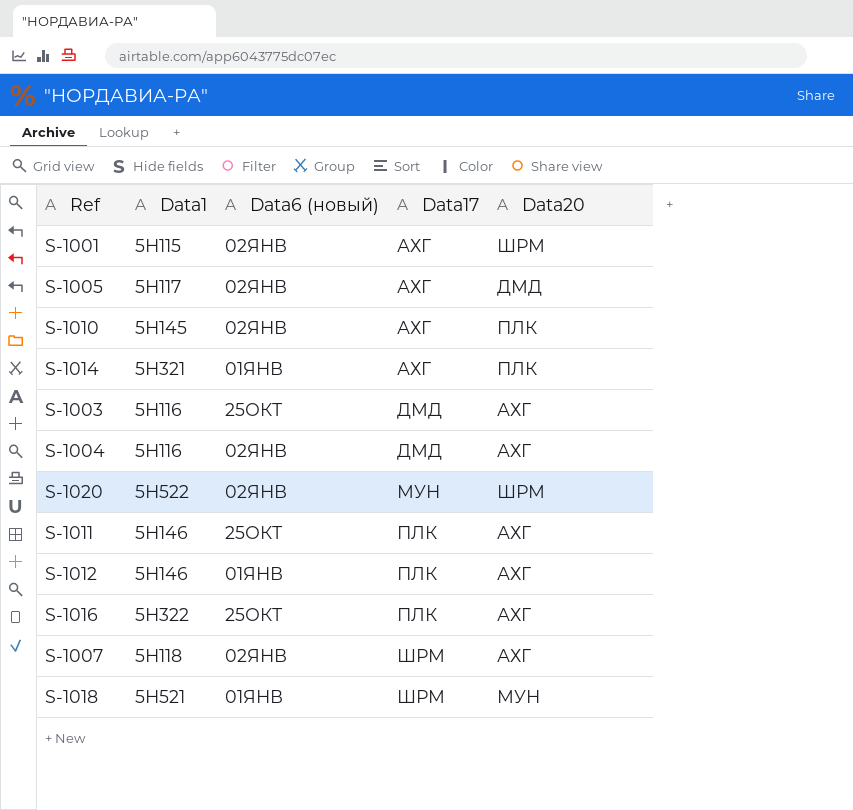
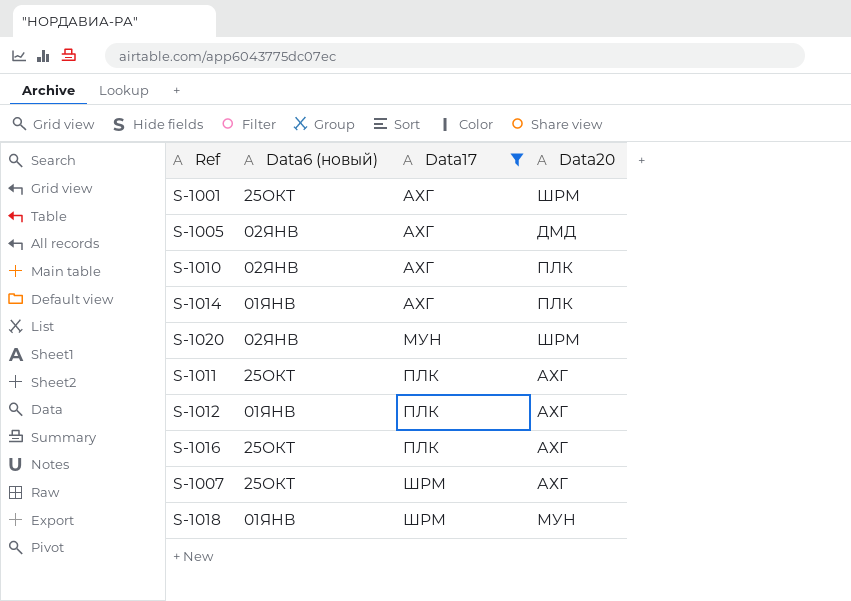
filter: none -> Data17 != ДМД
column Data1 | position: 2 -> none
S-1001 | Data6 (новый): 02ЯНВ -> 25ОКТ
S-1007 | Data6 (новый): 02ЯНВ -> 25ОКТ

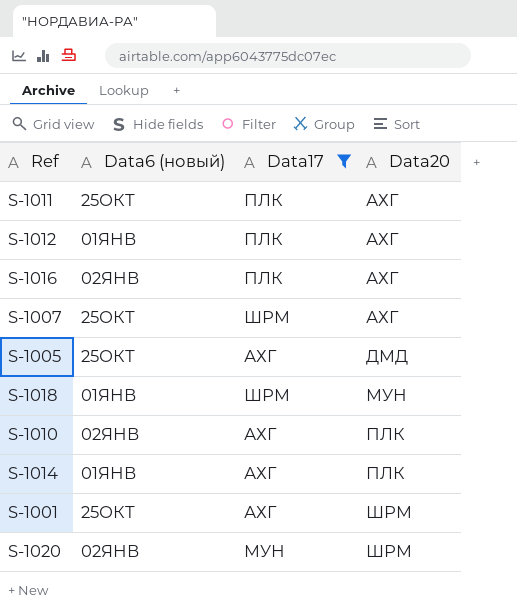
row order: Data17 ascending -> Data20 ascending
S-1016 | Data6 (новый): 25ОКТ -> 02ЯНВ
S-1005 | Data6 (новый): 02ЯНВ -> 25ОКТ

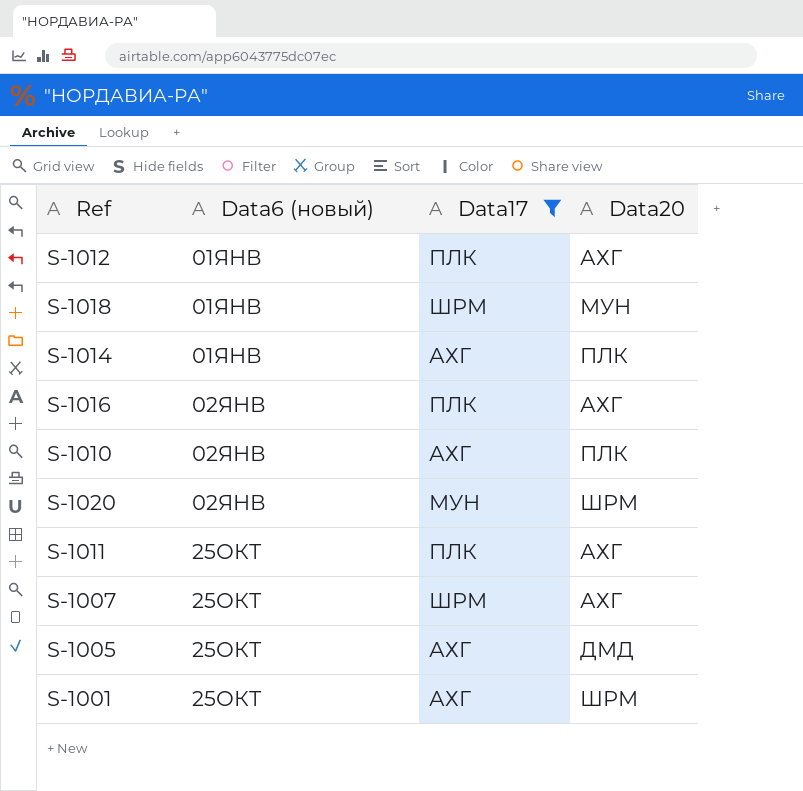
row order: Data20 ascending -> Data6 (новый) ascending

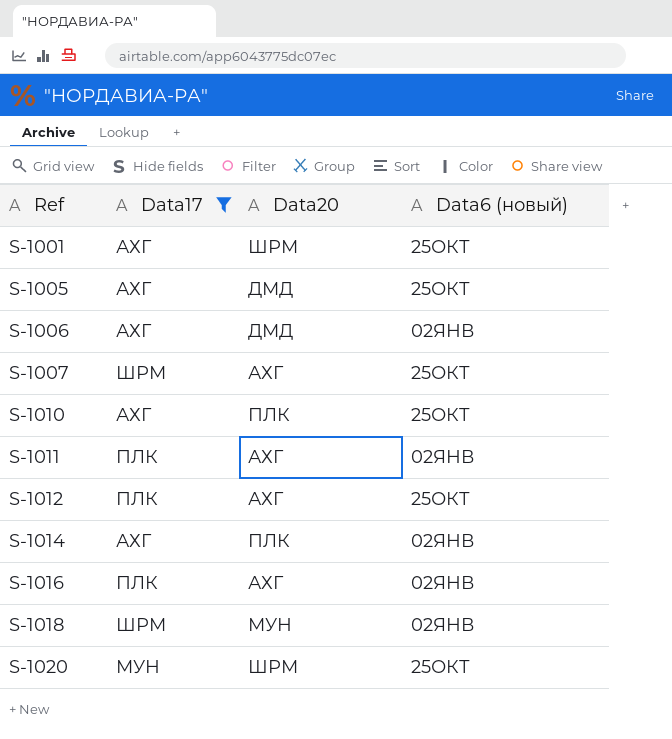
row order: Data6 (новый) ascending -> Ref ascending
column Data6 (новый) | position: 2 -> 4
row S-1006: none -> АХГ | ДМД | 02ЯНВ
S-1010 | Data6 (новый): 02ЯНВ -> 25ОКТ
S-1011 | Data6 (новый): 25ОКТ -> 02ЯНВ
S-1012 | Data6 (новый): 01ЯНВ -> 25ОКТ
S-1014 | Data6 (новый): 01ЯНВ -> 02ЯНВ
S-1018 | Data6 (новый): 01ЯНВ -> 02ЯНВ
S-1020 | Data6 (новый): 02ЯНВ -> 25ОКТ

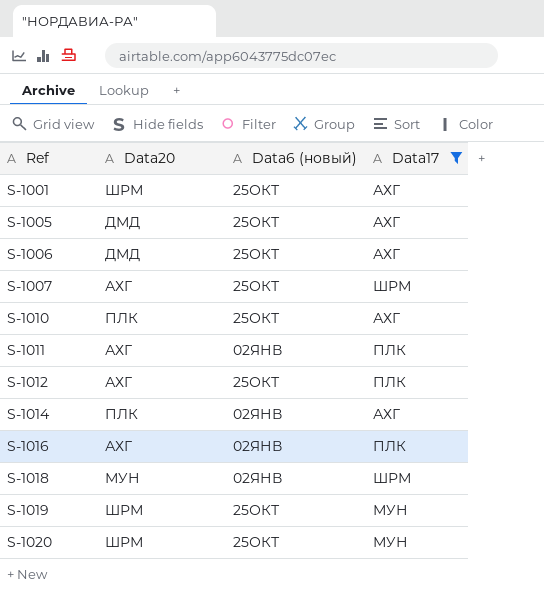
column Data17 | position: 2 -> 4
S-1006 | Data6 (новый): 02ЯНВ -> 25ОКТ
row S-1019: none -> ШРМ | 25ОКТ | МУН

